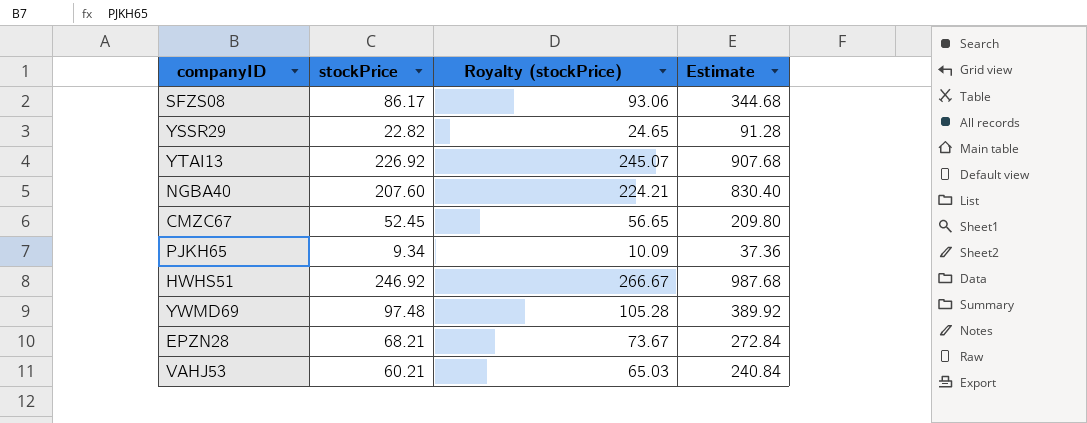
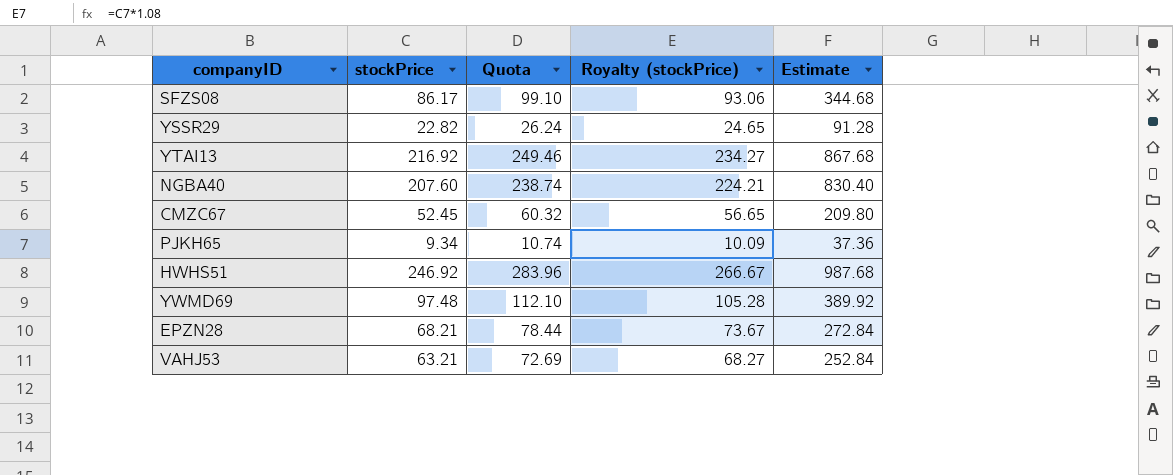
column Quota | formula: none -> [stockPrice] * 1.15
YTAI13 | stockPrice: 226.92 -> 216.92
YTAI13 | Royalty (stockPrice): 245.07 -> 234.27
YTAI13 | Estimate: 907.68 -> 867.68
VAHJ53 | stockPrice: 60.21 -> 63.21
VAHJ53 | Royalty (stockPrice): 65.03 -> 68.27
VAHJ53 | Estimate: 240.84 -> 252.84

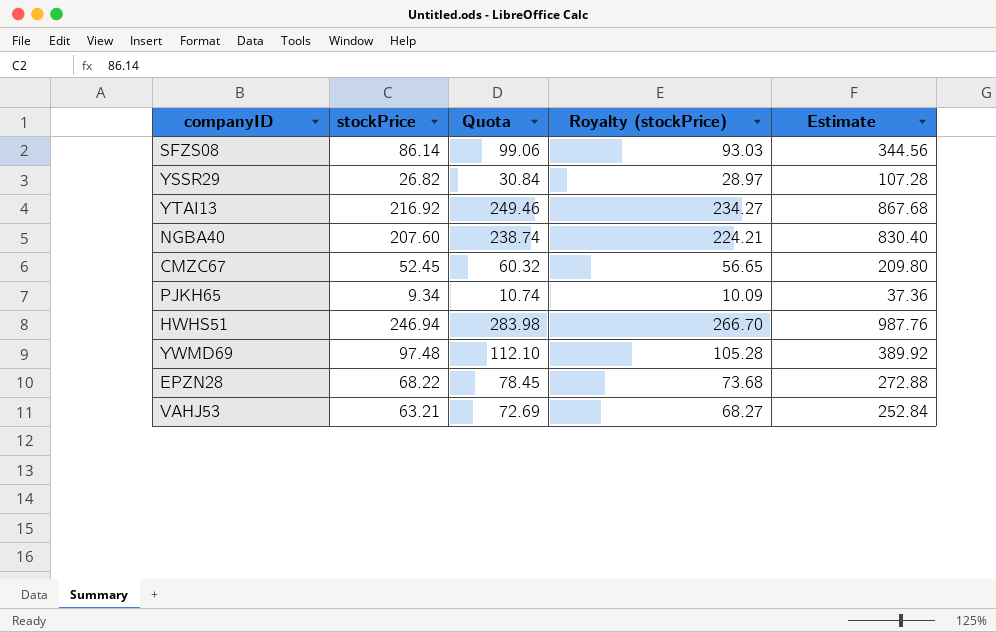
SFZS08 | stockPrice: 86.17 -> 86.14
SFZS08 | Quota: 99.10 -> 99.06
SFZS08 | Royalty (stockPrice): 93.06 -> 93.03
SFZS08 | Estimate: 344.68 -> 344.56
YSSR29 | stockPrice: 22.82 -> 26.82
YSSR29 | Quota: 26.24 -> 30.84
YSSR29 | Royalty (stockPrice): 24.65 -> 28.97
YSSR29 | Estimate: 91.28 -> 107.28
HWHS51 | stockPrice: 246.92 -> 246.94
HWHS51 | Quota: 283.96 -> 283.98
HWHS51 | Royalty (stockPrice): 266.67 -> 266.70
HWHS51 | Estimate: 987.68 -> 987.76
EPZN28 | stockPrice: 68.21 -> 68.22
EPZN28 | Quota: 78.44 -> 78.45
EPZN28 | Royalty (stockPrice): 73.67 -> 73.68
EPZN28 | Estimate: 272.84 -> 272.88

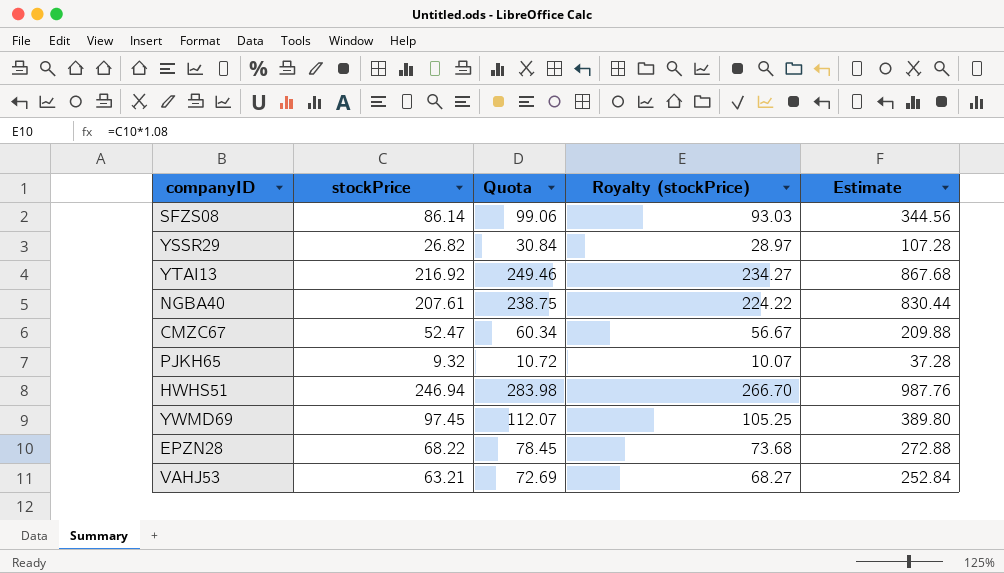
NGBA40 | stockPrice: 207.60 -> 207.61
NGBA40 | Quota: 238.74 -> 238.75
NGBA40 | Royalty (stockPrice): 224.21 -> 224.22
NGBA40 | Estimate: 830.40 -> 830.44
CMZC67 | stockPrice: 52.45 -> 52.47
CMZC67 | Quota: 60.32 -> 60.34
CMZC67 | Royalty (stockPrice): 56.65 -> 56.67
CMZC67 | Estimate: 209.80 -> 209.88
PJKH65 | stockPrice: 9.34 -> 9.32
PJKH65 | Quota: 10.74 -> 10.72
PJKH65 | Royalty (stockPrice): 10.09 -> 10.07
PJKH65 | Estimate: 37.36 -> 37.28
YWMD69 | stockPrice: 97.48 -> 97.45
YWMD69 | Quota: 112.10 -> 112.07
YWMD69 | Royalty (stockPrice): 105.28 -> 105.25
YWMD69 | Estimate: 389.92 -> 389.80

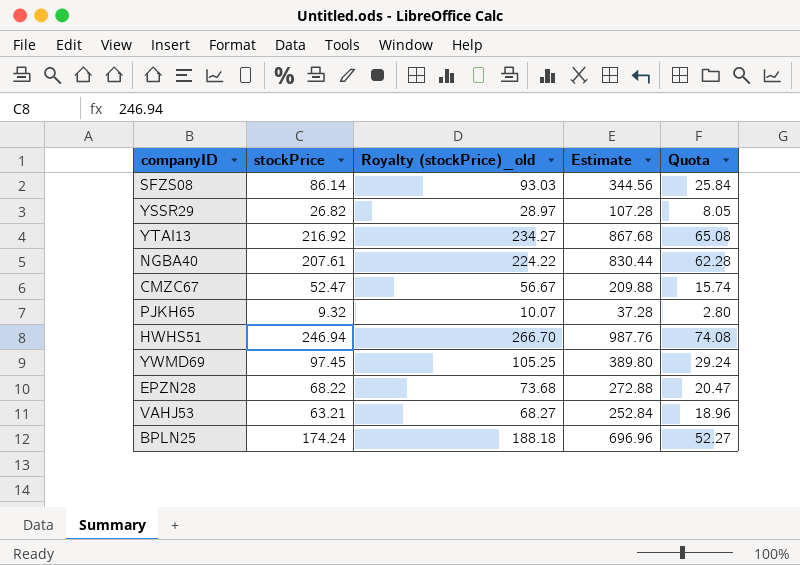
column name: Royalty (stockPrice) -> Royalty (stockPrice)_old
column Quota | formula: [stockPrice] * 1.15 -> [stockPrice] * 0.3
column Quota | position: 3 -> 5
row BPLN25: none -> 174.24 | 188.18 | 696.96 | 52.27

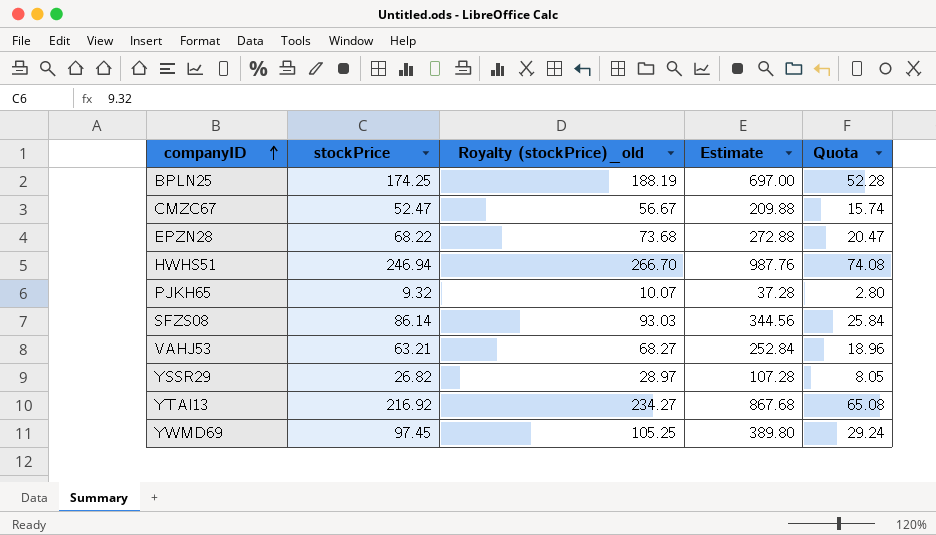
row order: none -> companyID ascending
row NGBA40: 207.61 | 224.22 | 830.44 | 62.28 -> none
BPLN25 | stockPrice: 174.24 -> 174.25
BPLN25 | Royalty (stockPrice)_old: 188.18 -> 188.19
BPLN25 | Estimate: 696.96 -> 697.00
BPLN25 | Quota: 52.27 -> 52.28

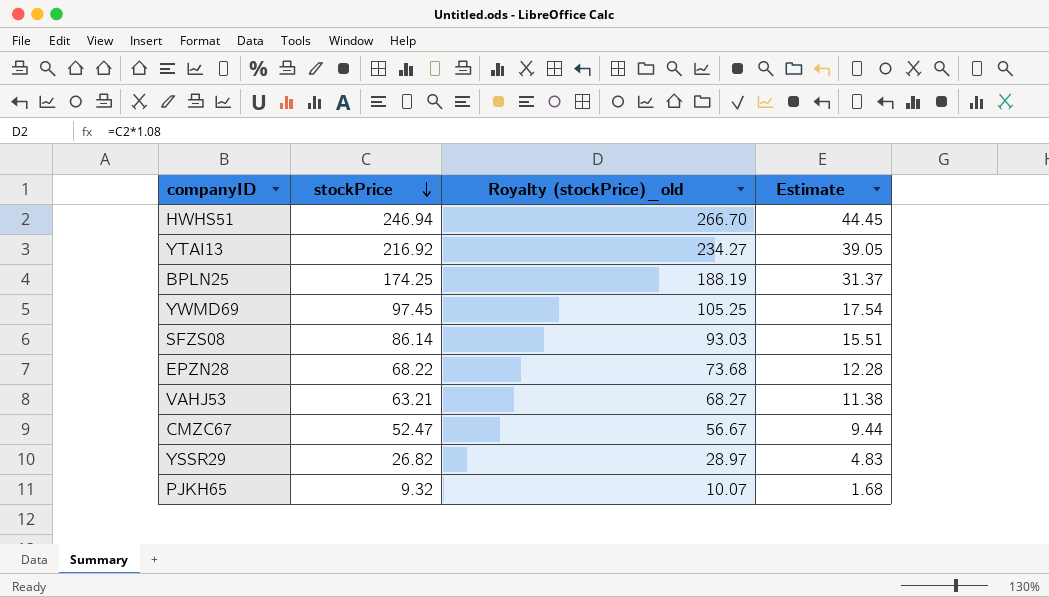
row order: companyID ascending -> stockPrice descending
column Quota | formula: [stockPrice] * 0.3 -> none
column Estimate | formula: [stockPrice] * 4 -> [stockPrice] * 0.18

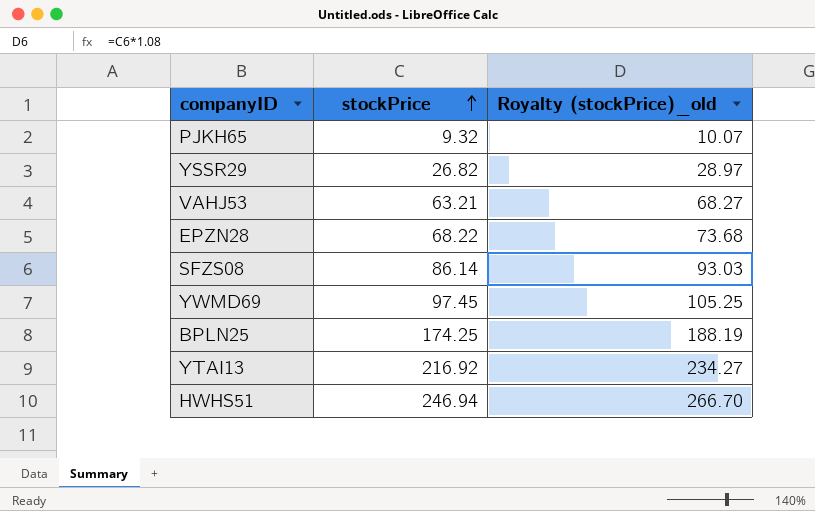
row order: stockPrice descending -> stockPrice ascending
column Estimate | formula: [stockPrice] * 0.18 -> none
row CMZC67: 52.47 | 56.67 | 9.44 -> none

